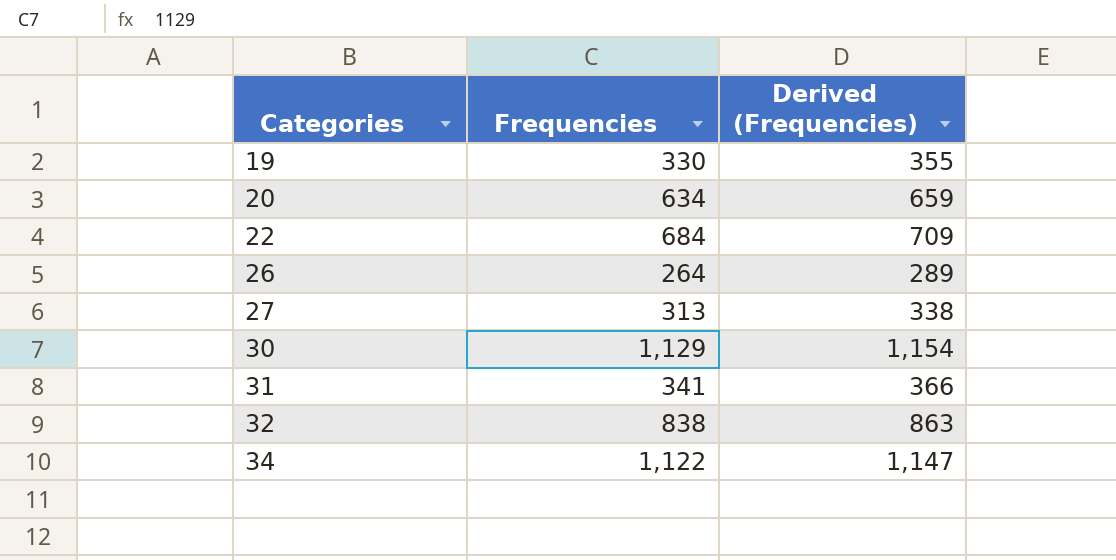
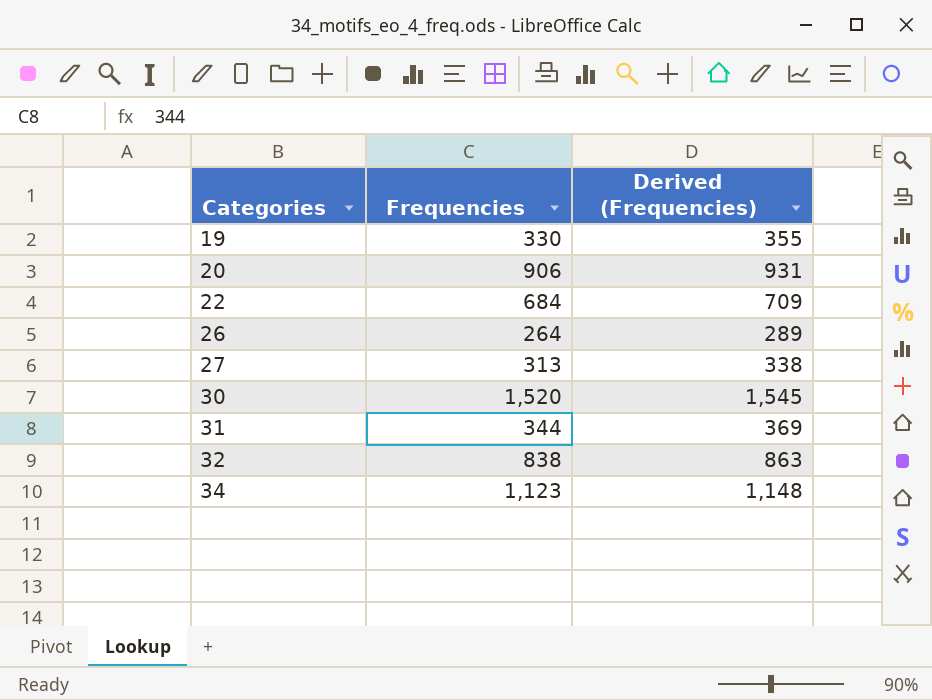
20 | Frequencies: 634 -> 906
20 | Derived (Frequencies): 659 -> 931
30 | Frequencies: 1,129 -> 1,520
30 | Derived (Frequencies): 1,154 -> 1,545
31 | Frequencies: 341 -> 344
31 | Derived (Frequencies): 366 -> 369
34 | Frequencies: 1,122 -> 1,123
34 | Derived (Frequencies): 1,147 -> 1,148

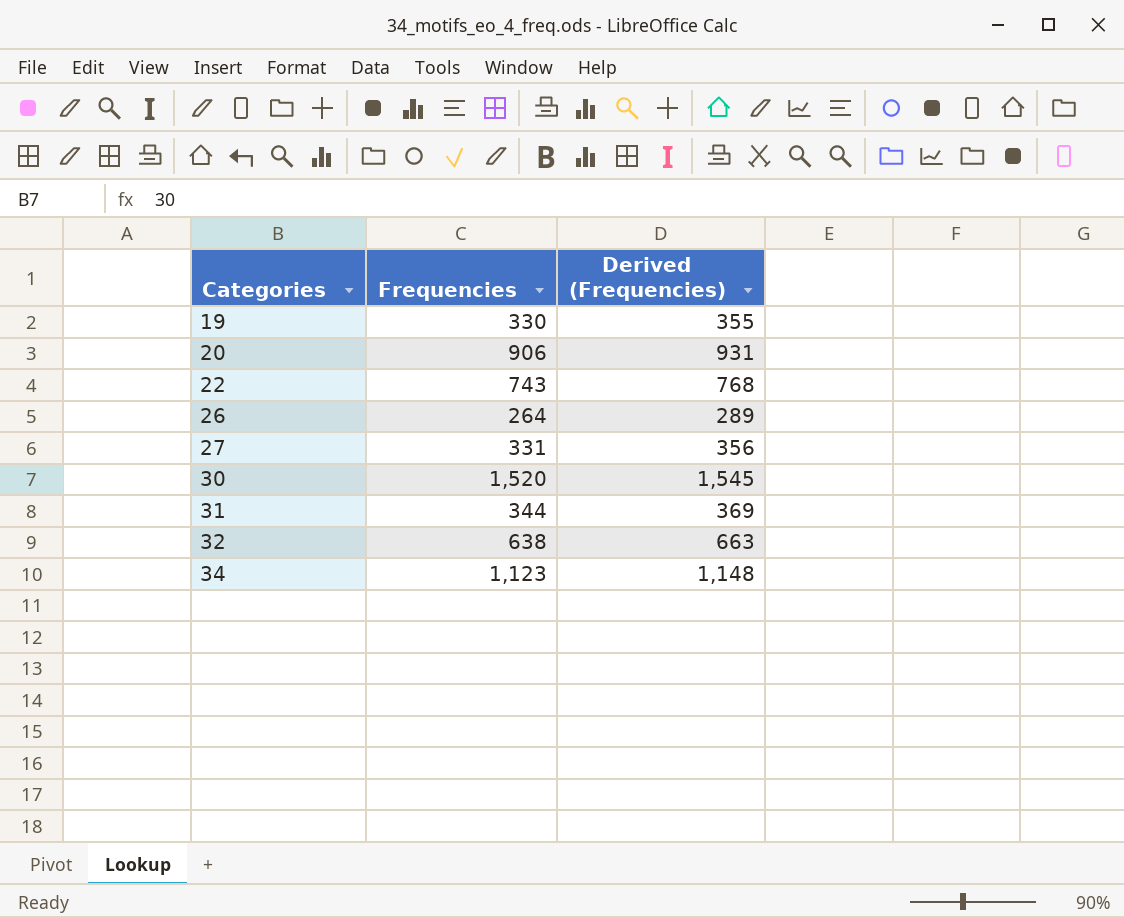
22 | Frequencies: 684 -> 743
22 | Derived (Frequencies): 709 -> 768
27 | Frequencies: 313 -> 331
27 | Derived (Frequencies): 338 -> 356
32 | Frequencies: 838 -> 638
32 | Derived (Frequencies): 863 -> 663

